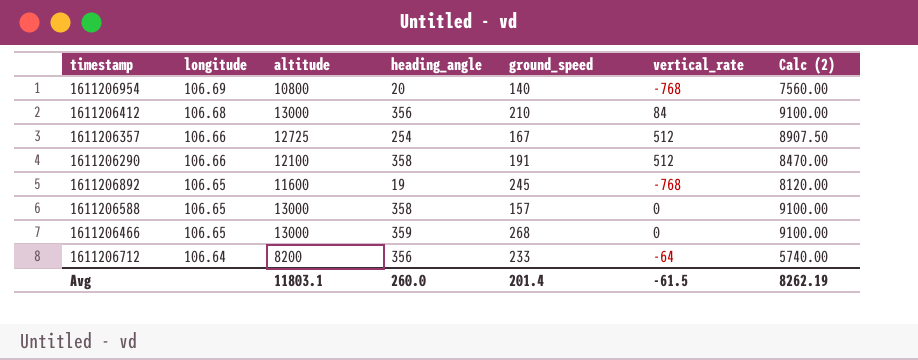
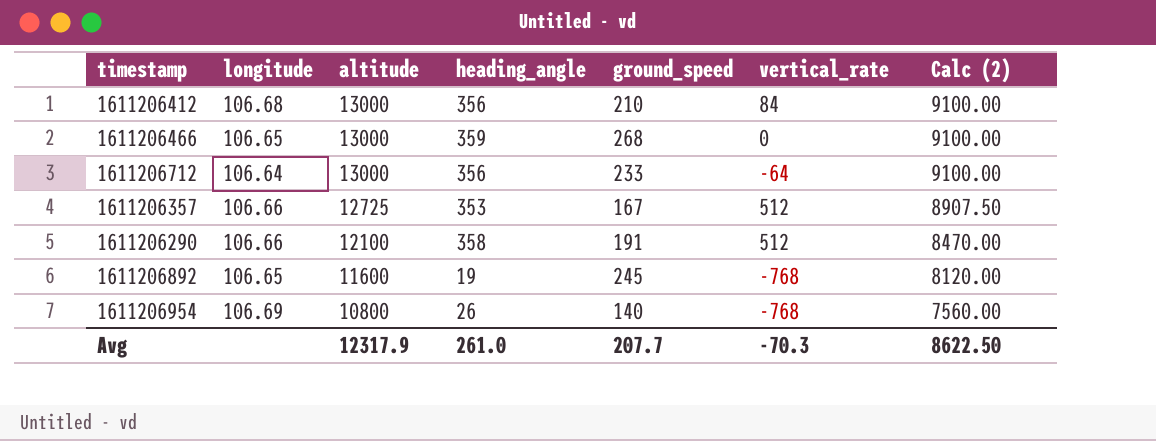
row order: longitude descending -> altitude descending
row 1611206588: 106.65 | 13000 | 358 | 157 | 0 | 9100.00 -> none
1611206712 | altitude: 8200 -> 13000
1611206712 | Calc (2): 5740.00 -> 9100.00
1611206357 | heading_angle: 254 -> 353
1611206954 | heading_angle: 20 -> 26
Avg | altitude: 11803.1 -> 12317.9
Avg | heading_angle: 260.0 -> 261.0
Avg | ground_speed: 201.4 -> 207.7
Avg | vertical_rate: -61.5 -> -70.3
Avg | Calc (2): 8262.19 -> 8622.50

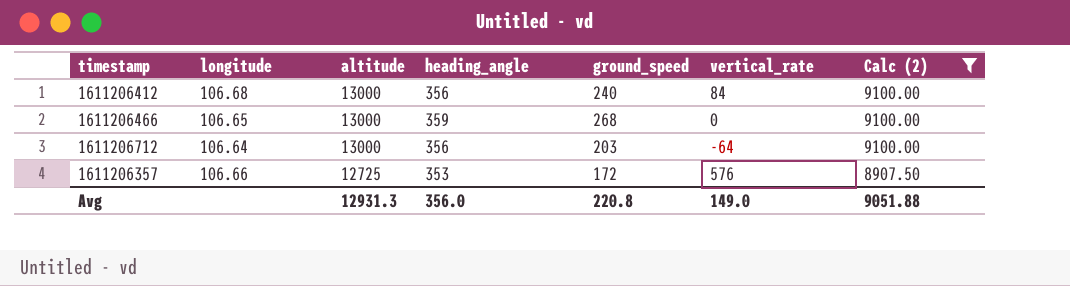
filter: none -> Calc (2) >= 8907.50
1611206412 | ground_speed: 210 -> 240
1611206712 | ground_speed: 233 -> 203
1611206357 | ground_speed: 167 -> 172
1611206357 | vertical_rate: 512 -> 576
Avg | altitude: 12317.9 -> 12931.3
Avg | heading_angle: 261.0 -> 356.0
Avg | ground_speed: 207.7 -> 220.8
Avg | vertical_rate: -70.3 -> 149.0
Avg | Calc (2): 8622.50 -> 9051.88

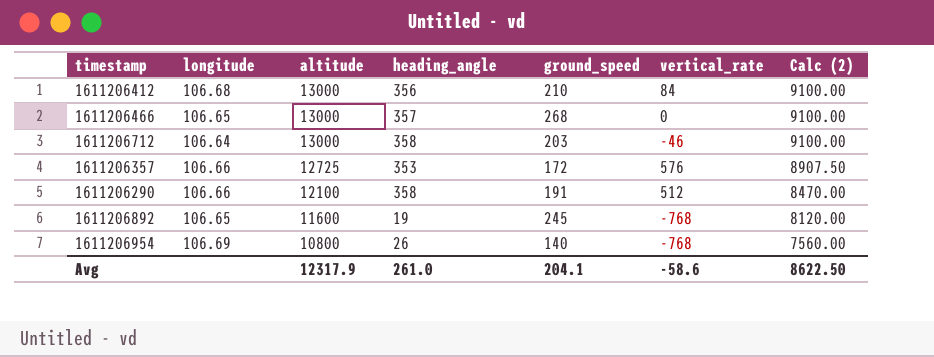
filter: Calc (2) >= 8907.50 -> none
1611206412 | ground_speed: 240 -> 210
1611206466 | heading_angle: 359 -> 357
1611206712 | heading_angle: 356 -> 358
1611206712 | vertical_rate: -64 -> -46
Avg | altitude: 12931.3 -> 12317.9
Avg | heading_angle: 356.0 -> 261.0
Avg | ground_speed: 220.8 -> 204.1
Avg | vertical_rate: 149.0 -> -58.6
Avg | Calc (2): 9051.88 -> 8622.50

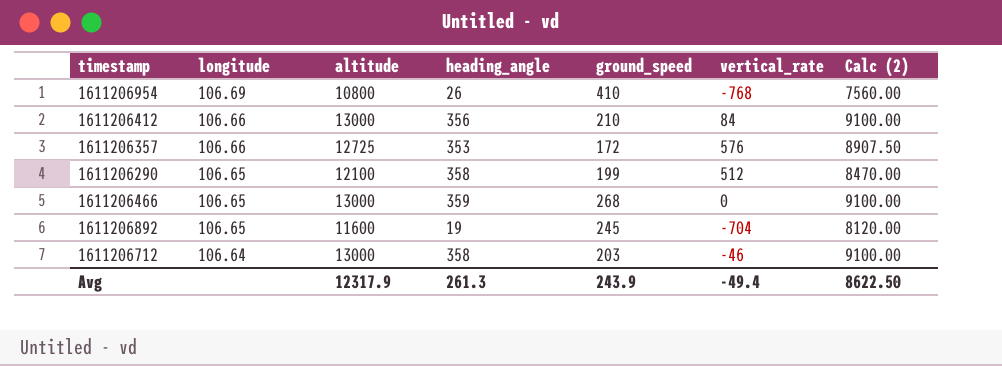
row order: altitude descending -> longitude descending
1611206954 | ground_speed: 140 -> 410
1611206412 | longitude: 106.68 -> 106.66
1611206290 | longitude: 106.66 -> 106.65
1611206290 | ground_speed: 191 -> 199
1611206466 | heading_angle: 357 -> 359
1611206892 | vertical_rate: -768 -> -704
Avg | heading_angle: 261.0 -> 261.3
Avg | ground_speed: 204.1 -> 243.9
Avg | vertical_rate: -58.6 -> -49.4

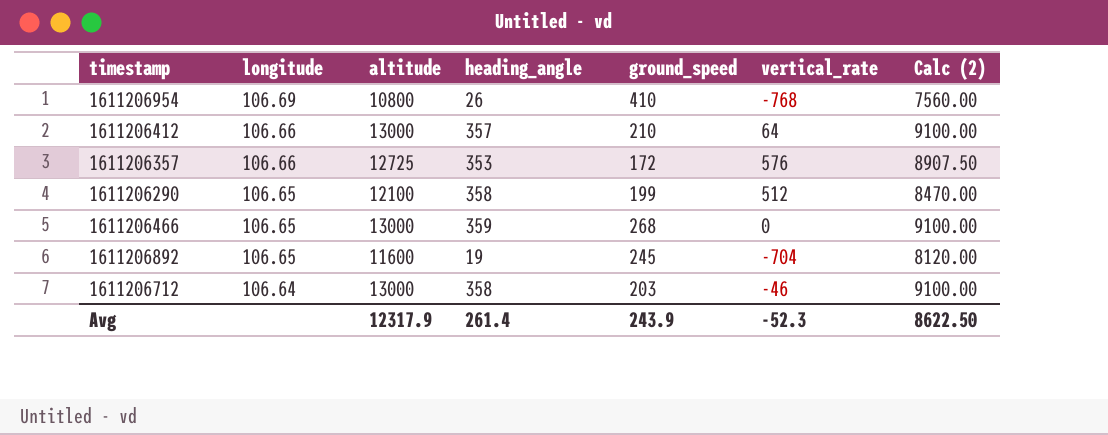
1611206412 | heading_angle: 356 -> 357
1611206412 | vertical_rate: 84 -> 64
Avg | heading_angle: 261.3 -> 261.4
Avg | vertical_rate: -49.4 -> -52.3

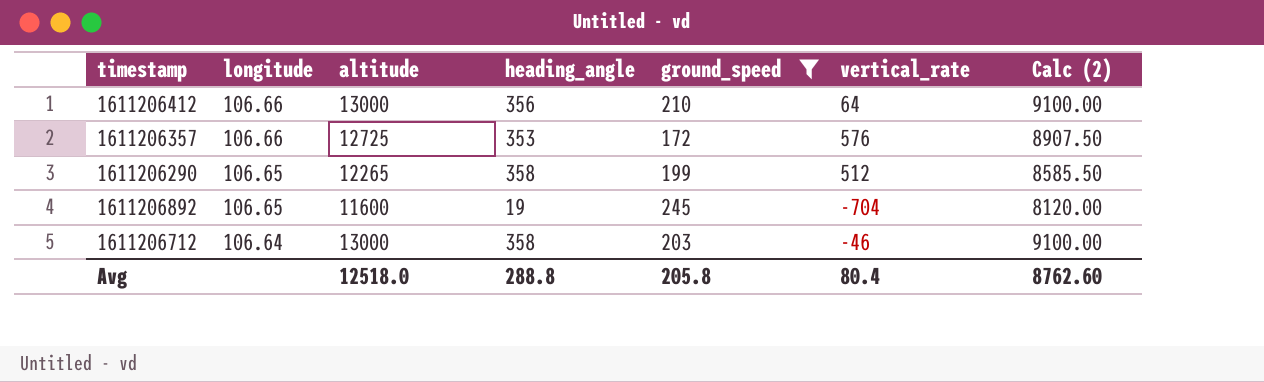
filter: none -> ground_speed <= 245
1611206412 | heading_angle: 357 -> 356
1611206290 | altitude: 12100 -> 12265
1611206290 | Calc (2): 8470.00 -> 8585.50
Avg | altitude: 12317.9 -> 12518.0
Avg | heading_angle: 261.4 -> 288.8
Avg | ground_speed: 243.9 -> 205.8
Avg | vertical_rate: -52.3 -> 80.4
Avg | Calc (2): 8622.50 -> 8762.60

